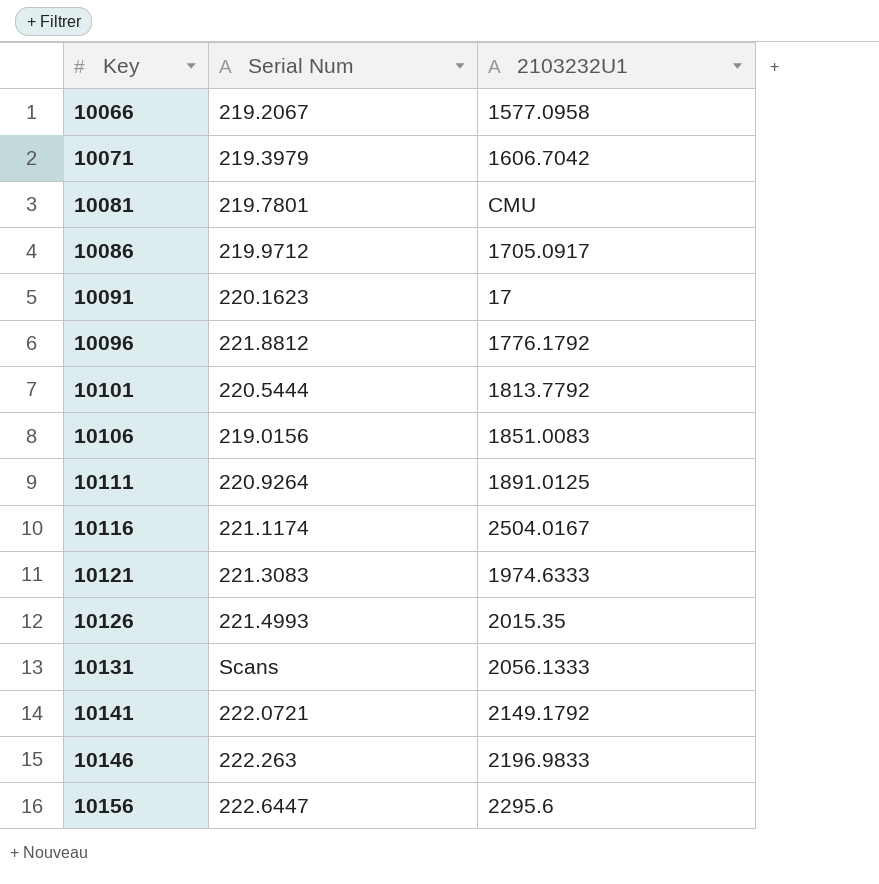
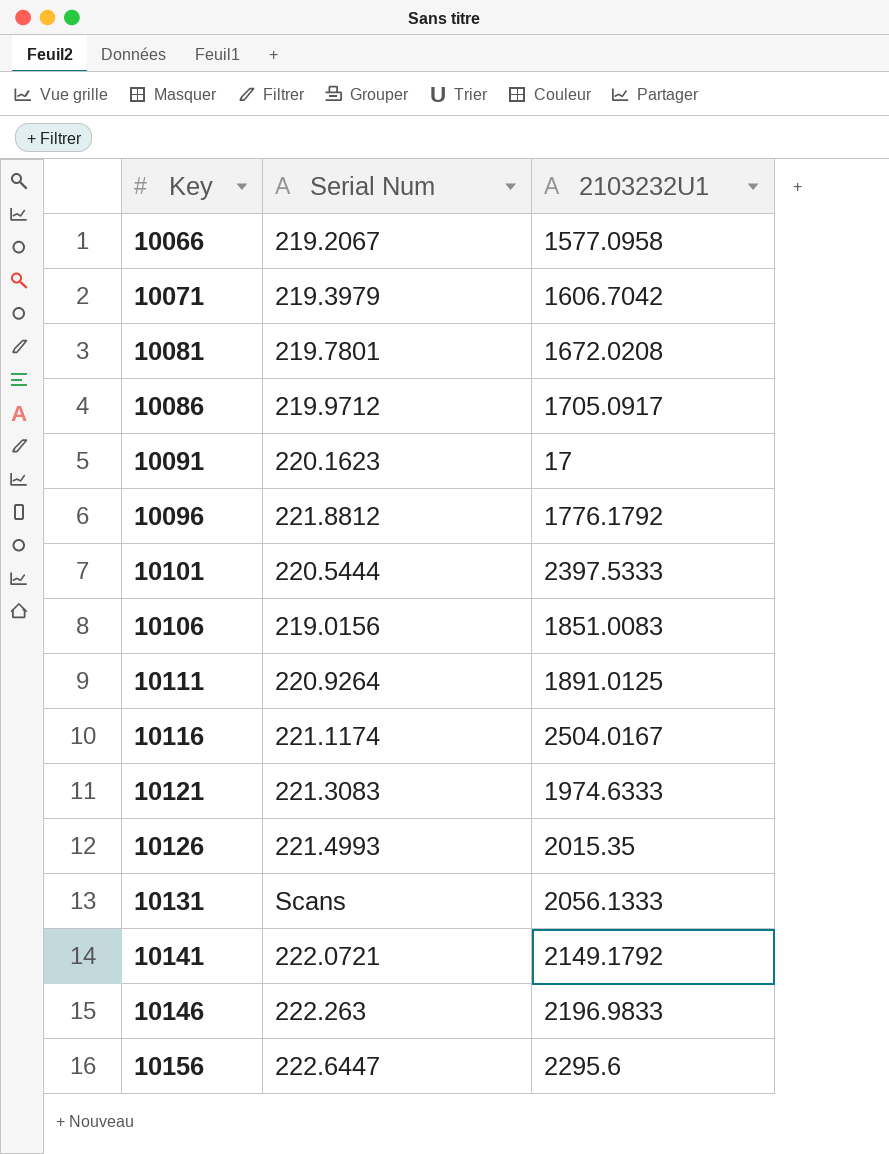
10081 | 2103232U1: CMU -> 1672.0208
10101 | 2103232U1: 1813.7792 -> 2397.5333

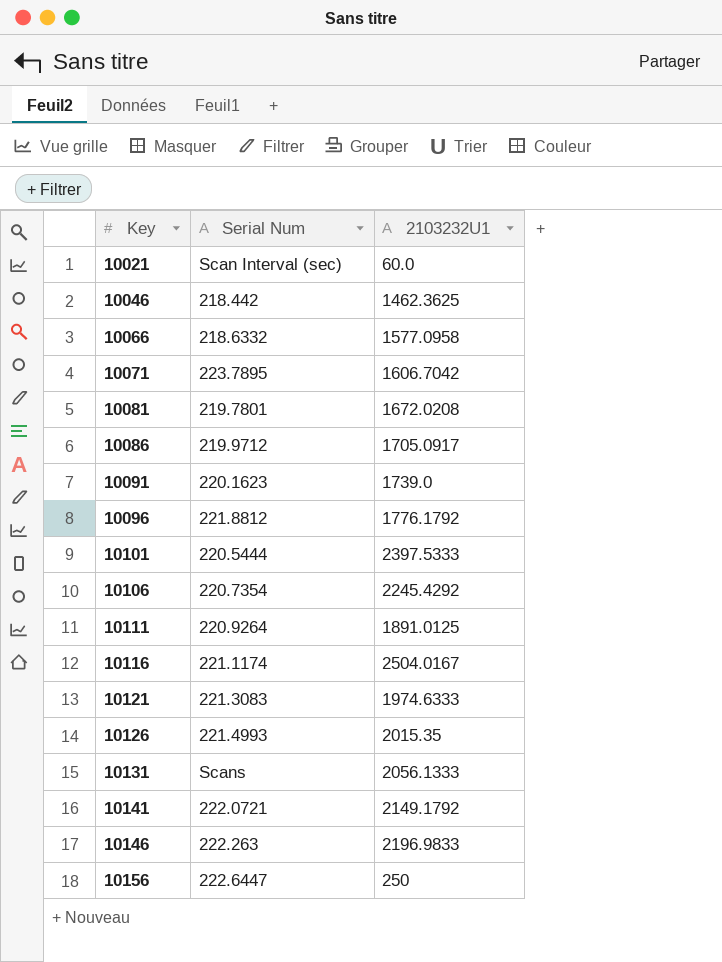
row 10021: none -> Scan Interval (sec) | 60.0
row 10046: none -> 218.442 | 1462.3625
10066 | Serial Num: 219.2067 -> 218.6332
10071 | Serial Num: 219.3979 -> 223.7895
10091 | 2103232U1: 17 -> 1739.0
10106 | Serial Num: 219.0156 -> 220.7354
10106 | 2103232U1: 1851.0083 -> 2245.4292
10156 | 2103232U1: 2295.6 -> 250

